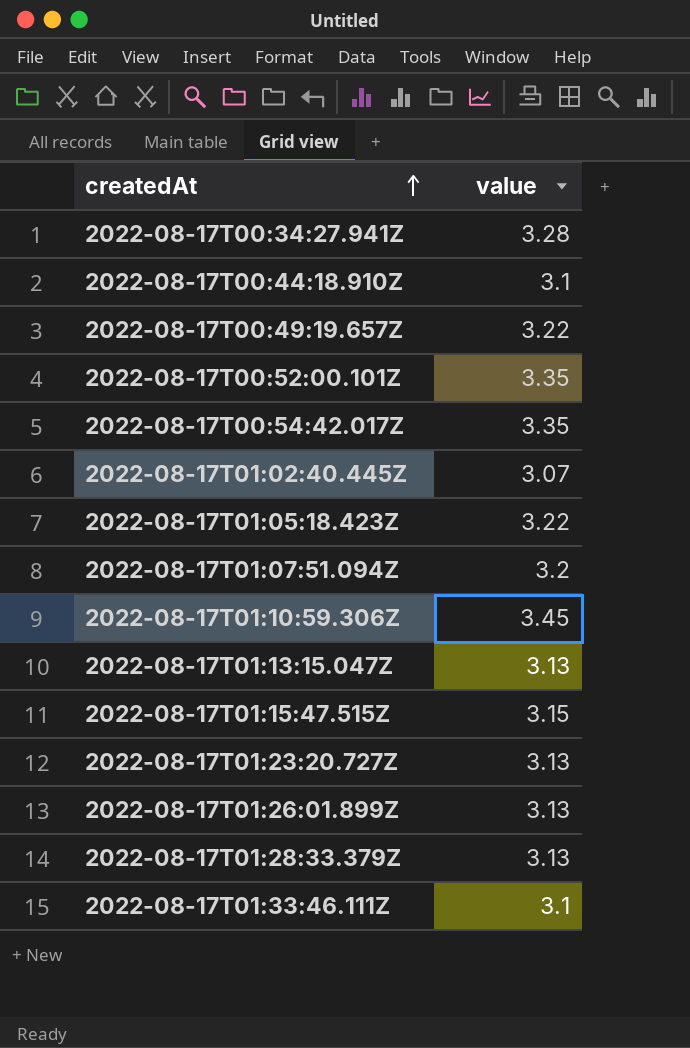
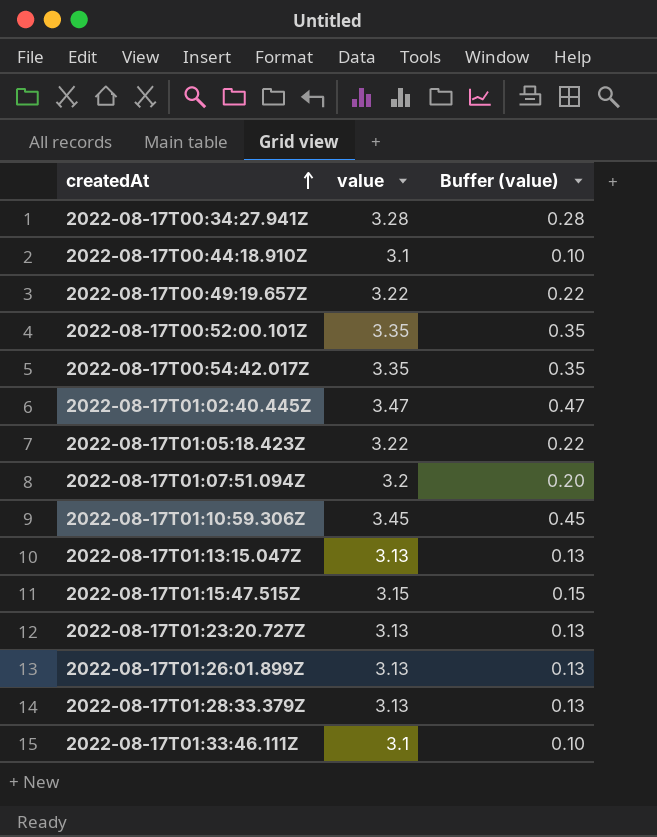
column Buffer (value) | formula: none -> [value] - 3
2022-08-17T01:02:40.445Z | value: 3.07 -> 3.47

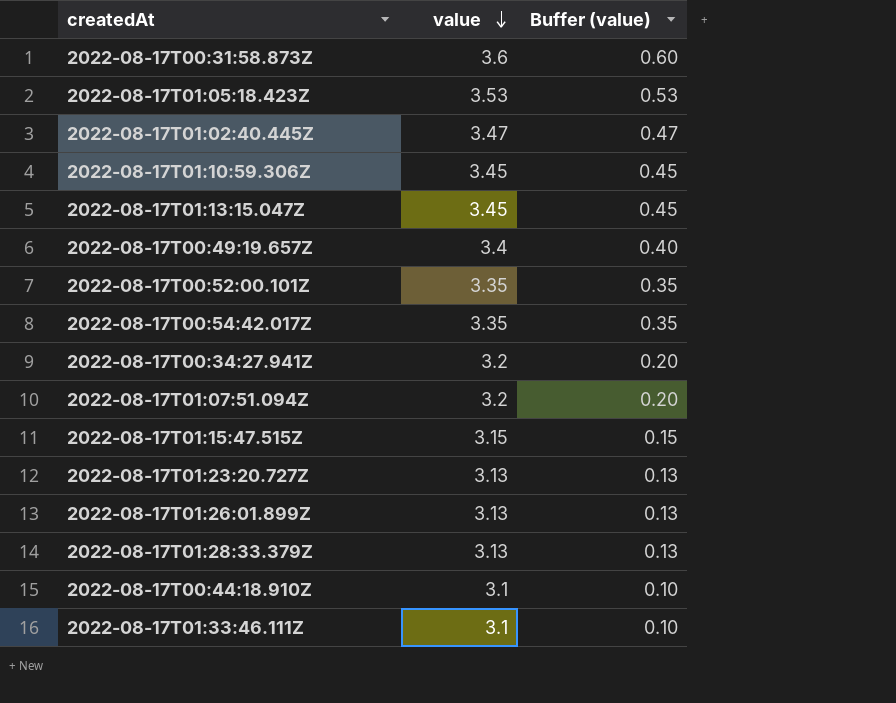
row order: createdAt ascending -> value descending
row 2022-08-17T00:31:58.873Z: none -> 3.6 | 0.60
2022-08-17T01:05:18.423Z | value: 3.22 -> 3.53
2022-08-17T01:05:18.423Z | Buffer (value): 0.22 -> 0.53
2022-08-17T01:13:15.047Z | value: 3.13 -> 3.45
2022-08-17T01:13:15.047Z | Buffer (value): 0.13 -> 0.45
2022-08-17T00:49:19.657Z | value: 3.22 -> 3.4
2022-08-17T00:49:19.657Z | Buffer (value): 0.22 -> 0.40
2022-08-17T00:34:27.941Z | value: 3.28 -> 3.2
2022-08-17T00:34:27.941Z | Buffer (value): 0.28 -> 0.20

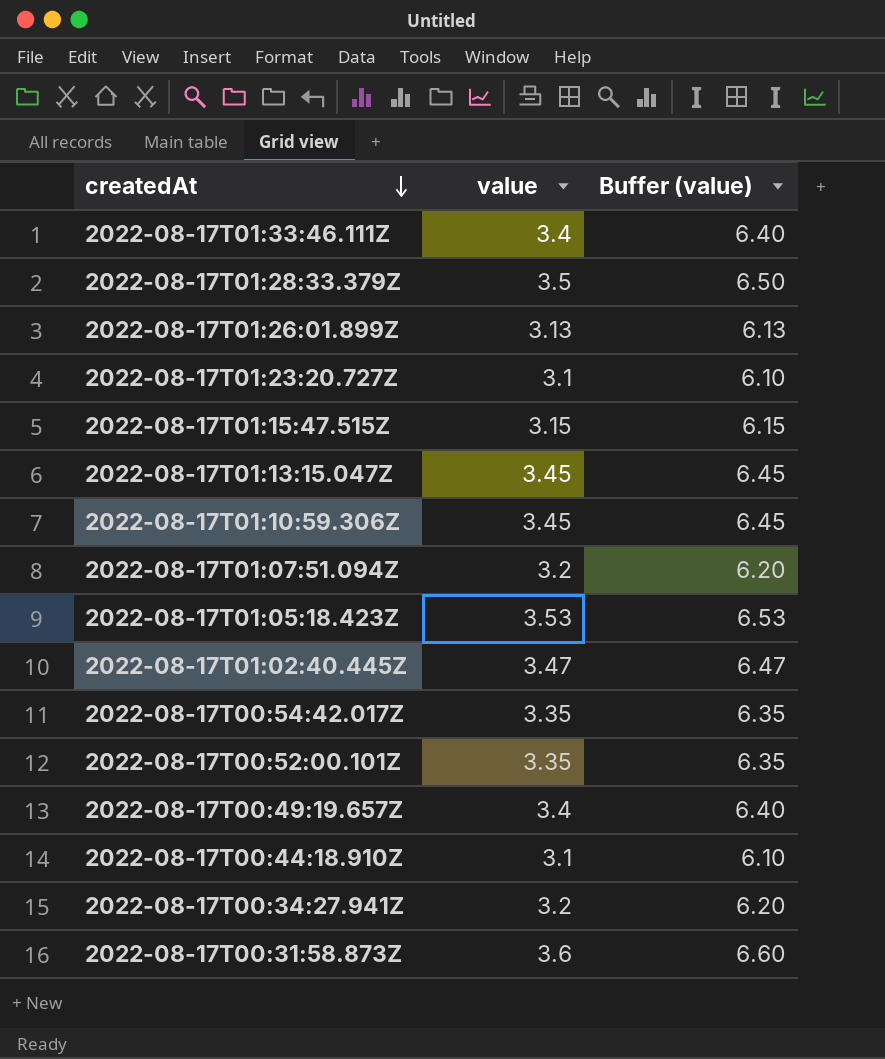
row order: value descending -> createdAt descending
column Buffer (value) | formula: [value] - 3 -> [value] + 3
2022-08-17T01:33:46.111Z | value: 3.1 -> 3.4
2022-08-17T01:28:33.379Z | value: 3.13 -> 3.5
2022-08-17T01:23:20.727Z | value: 3.13 -> 3.1

